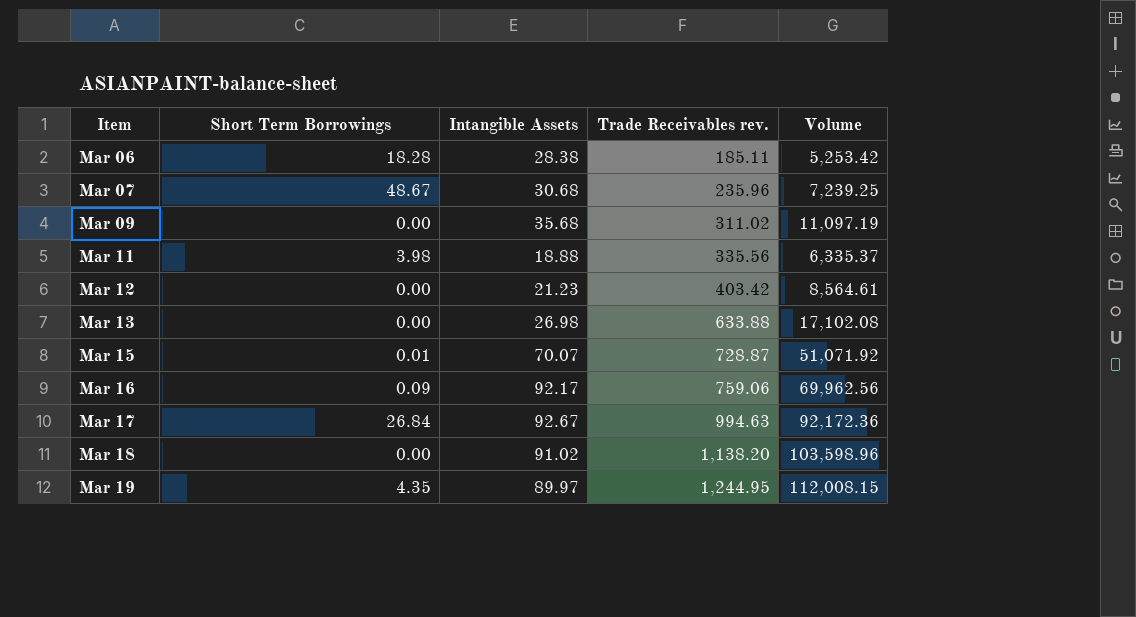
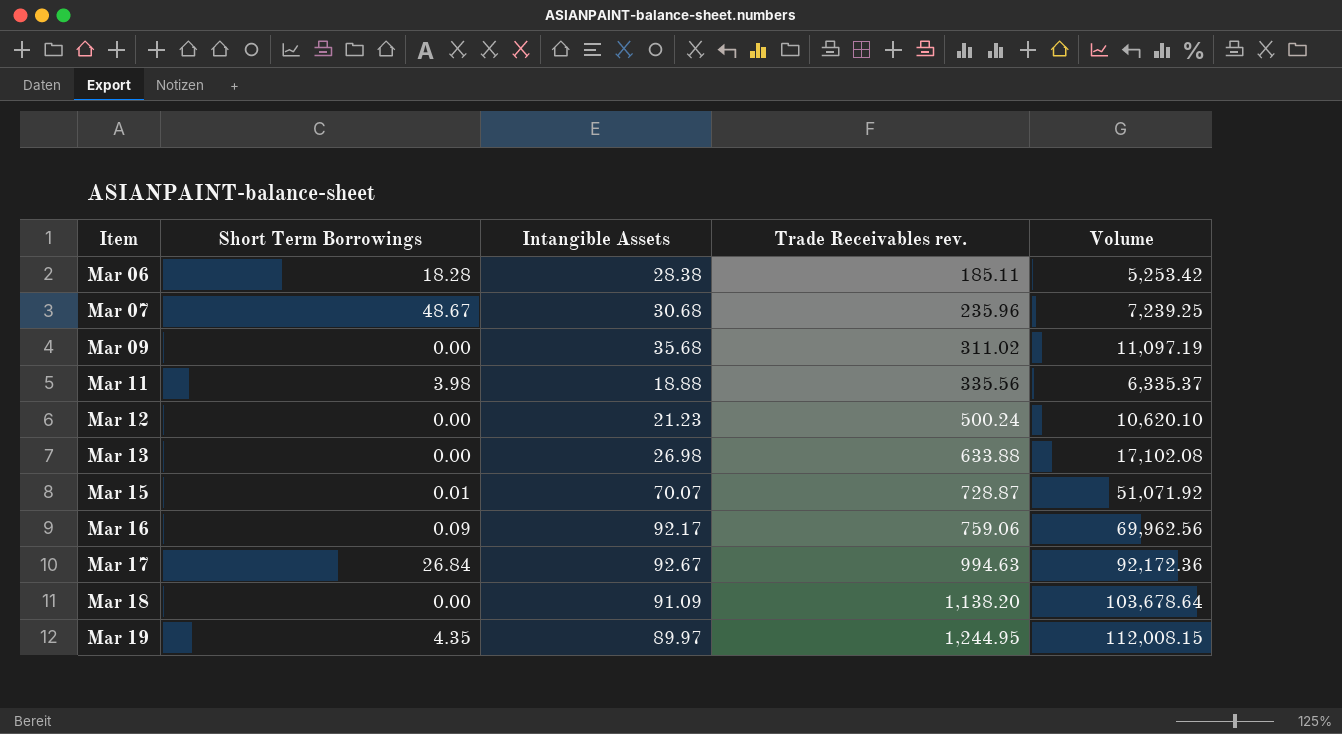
Mar 12 | Trade Receivables rev.: 403.42 -> 500.24
Mar 12 | Volume: 8,564.61 -> 10,620.10
Mar 18 | Intangible Assets: 91.02 -> 91.09
Mar 18 | Volume: 103,598.96 -> 103,678.64

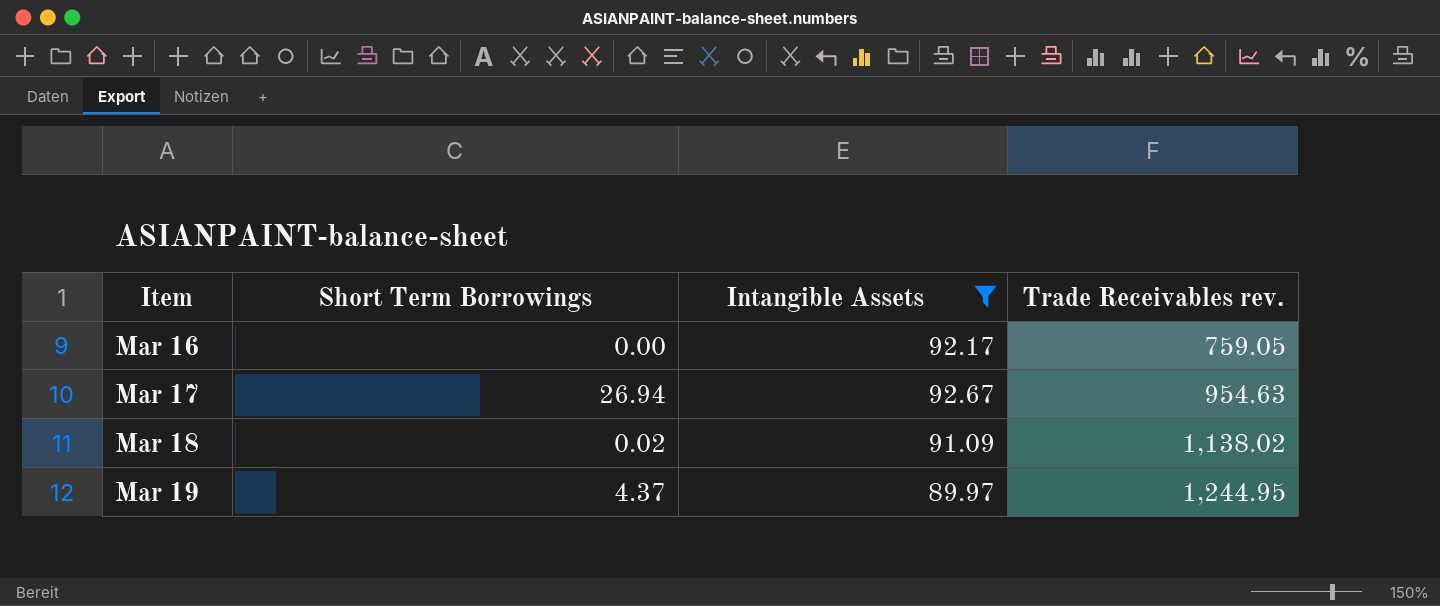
filter: none -> Intangible Assets >= 89.97
column Volume | formula: [Intangible Assets] * [Trade Receivables rev.] -> none
Mar 16 | Short Term Borrowings: 0.09 -> 0.00
Mar 16 | Trade Receivables rev.: 759.06 -> 759.05
Mar 17 | Short Term Borrowings: 26.84 -> 26.94
Mar 17 | Trade Receivables rev.: 994.63 -> 954.63
Mar 18 | Short Term Borrowings: 0.00 -> 0.02
Mar 18 | Trade Receivables rev.: 1,138.20 -> 1,138.02
Mar 19 | Short Term Borrowings: 4.35 -> 4.37

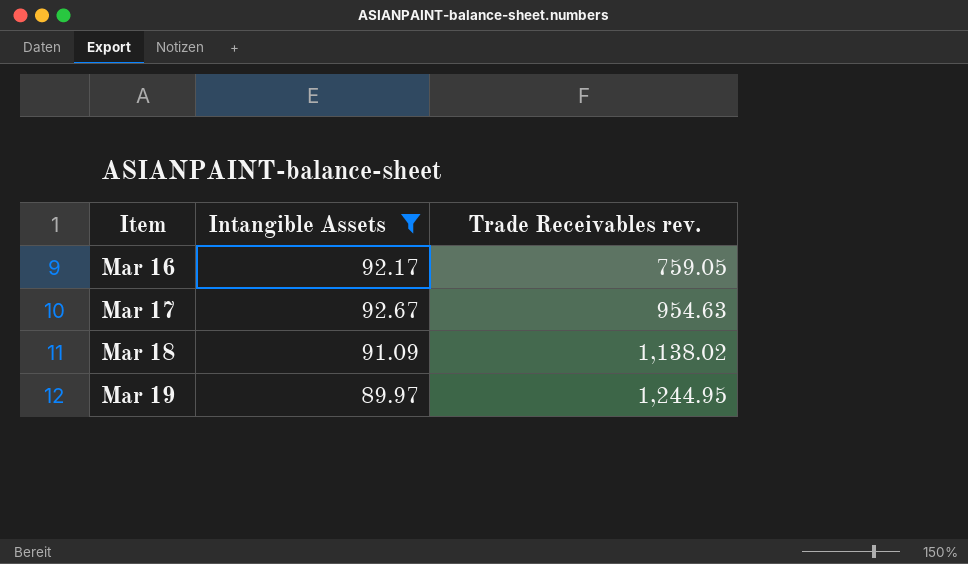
column Short Term Borrowings | position: 2 -> none

